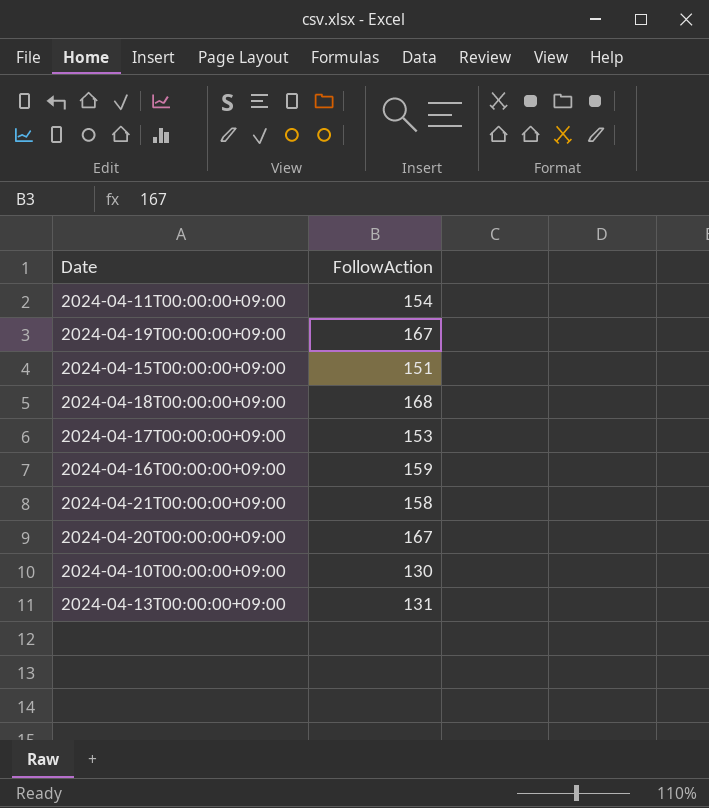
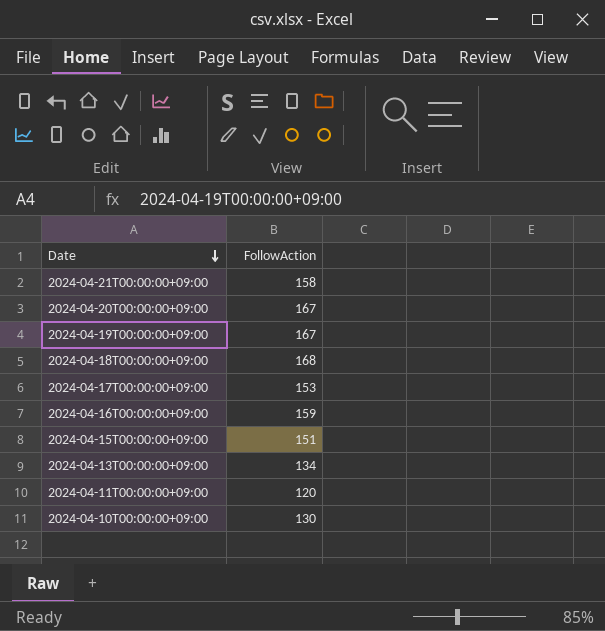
row order: none -> Date descending
2024-04-13T00:00:00+09:00 | FollowAction: 131 -> 134
2024-04-11T00:00:00+09:00 | FollowAction: 154 -> 120

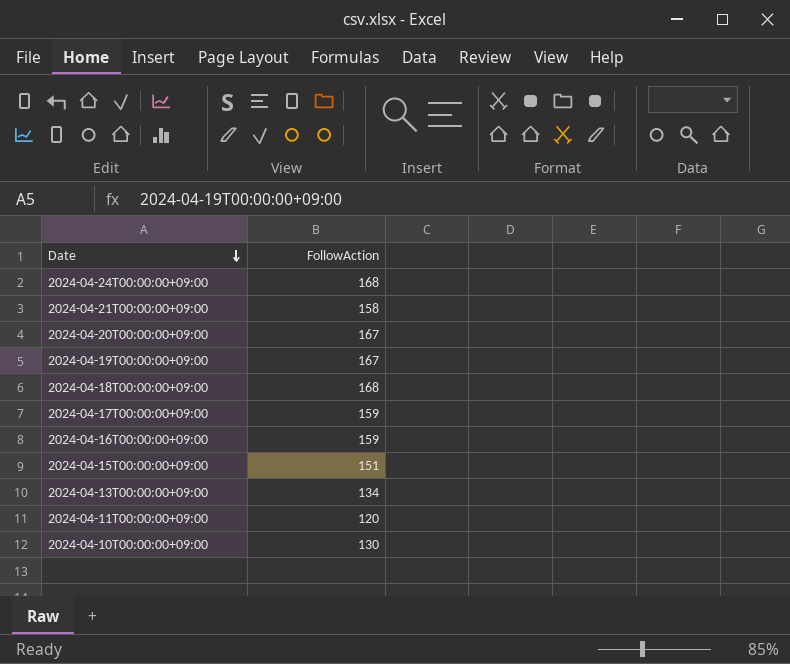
row 2024-04-24T00:00:00+09:00: none -> 168
2024-04-17T00:00:00+09:00 | FollowAction: 153 -> 159

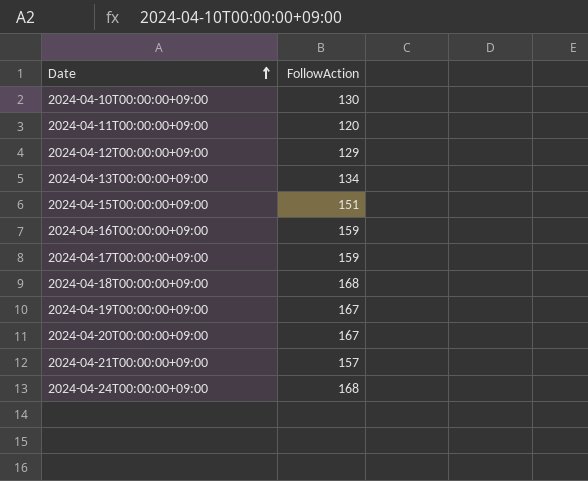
row order: Date descending -> Date ascending
row 2024-04-12T00:00:00+09:00: none -> 129
2024-04-21T00:00:00+09:00 | FollowAction: 158 -> 157

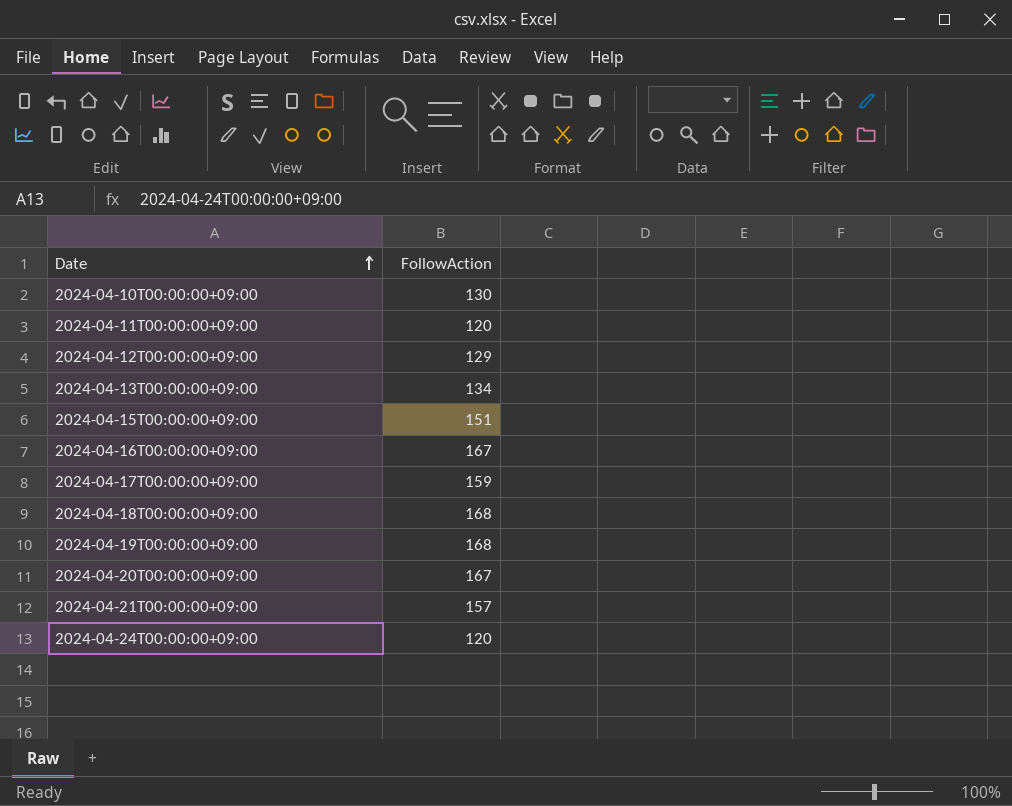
2024-04-16T00:00:00+09:00 | FollowAction: 159 -> 167
2024-04-19T00:00:00+09:00 | FollowAction: 167 -> 168
2024-04-24T00:00:00+09:00 | FollowAction: 168 -> 120

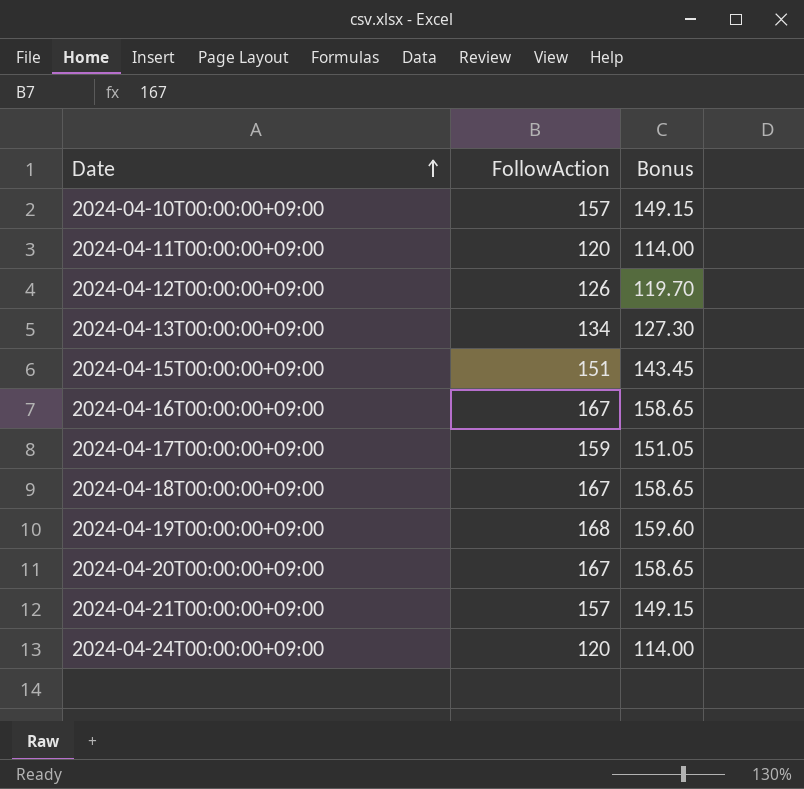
column Bonus | formula: none -> [FollowAction] * 0.95
2024-04-10T00:00:00+09:00 | FollowAction: 130 -> 157
2024-04-12T00:00:00+09:00 | FollowAction: 129 -> 126
2024-04-18T00:00:00+09:00 | FollowAction: 168 -> 167

